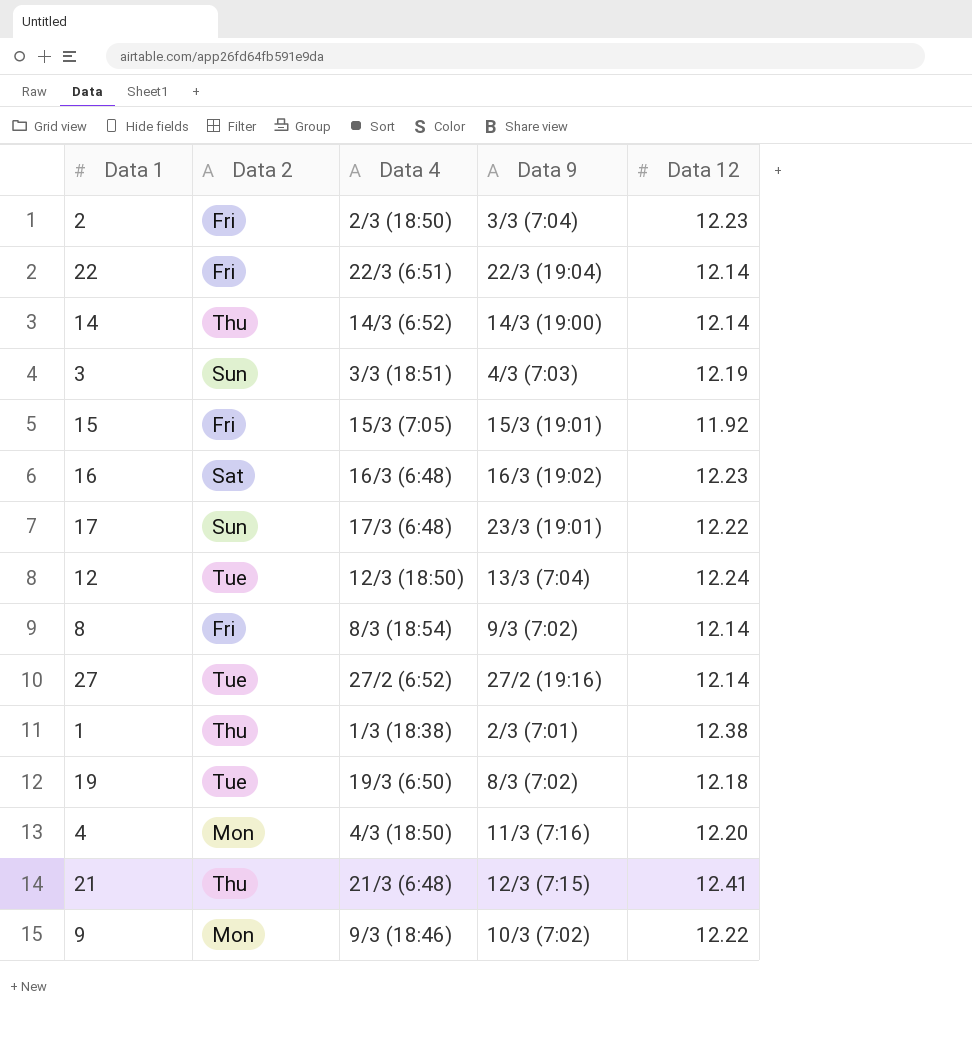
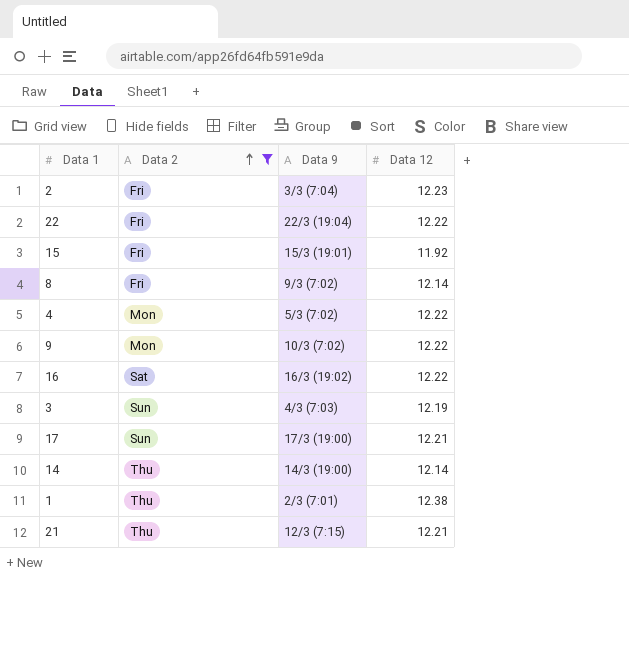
filter: none -> Data 2 != Tue
row order: none -> Data 2 ascending
column Data 4 | position: 3 -> none
22 | Data 12: 12.14 -> 12.22
4 | Data 9: 11/3 (7:16) -> 5/3 (7:02)
4 | Data 12: 12.20 -> 12.22
16 | Data 12: 12.23 -> 12.22
17 | Data 9: 23/3 (19:01) -> 17/3 (19:00)
17 | Data 12: 12.22 -> 12.21
21 | Data 12: 12.41 -> 12.21

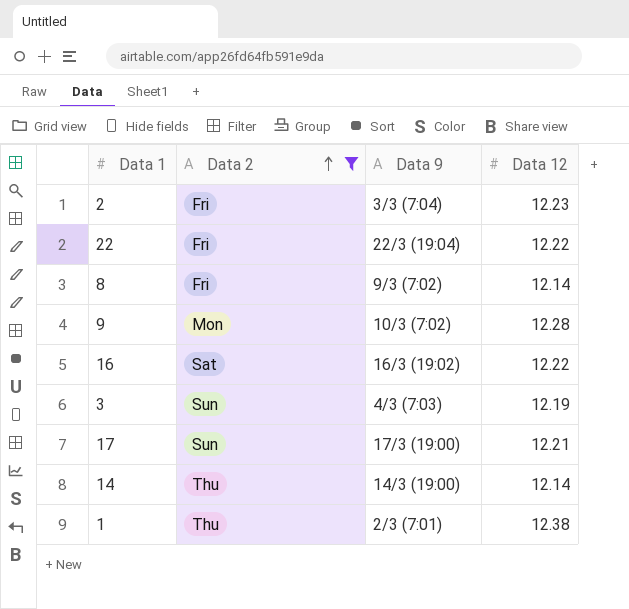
row 15: Fri | 15/3 (19:01) | 11.92 -> none
row 4: Mon | 5/3 (7:02) | 12.22 -> none
row 21: Thu | 12/3 (7:15) | 12.21 -> none
9 | Data 12: 12.22 -> 12.28

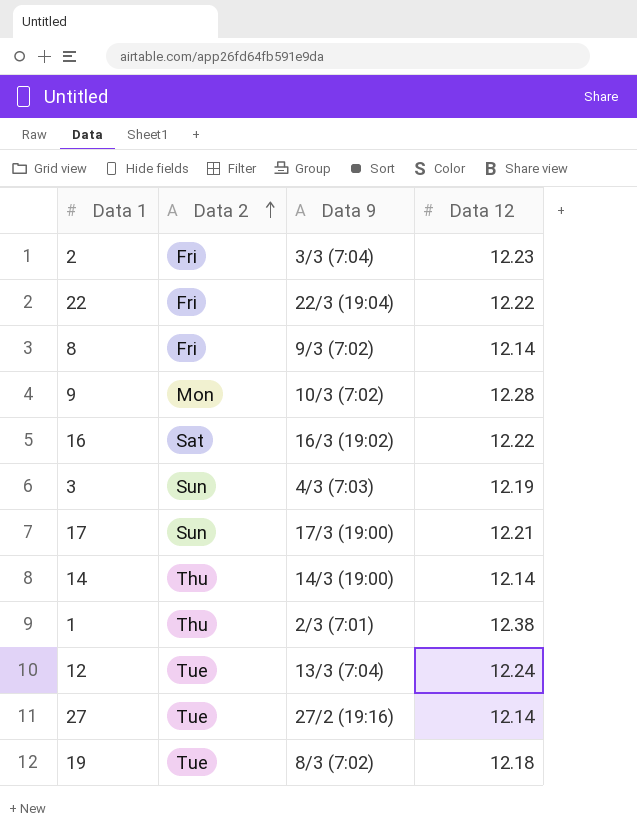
filter: Data 2 != Tue -> none

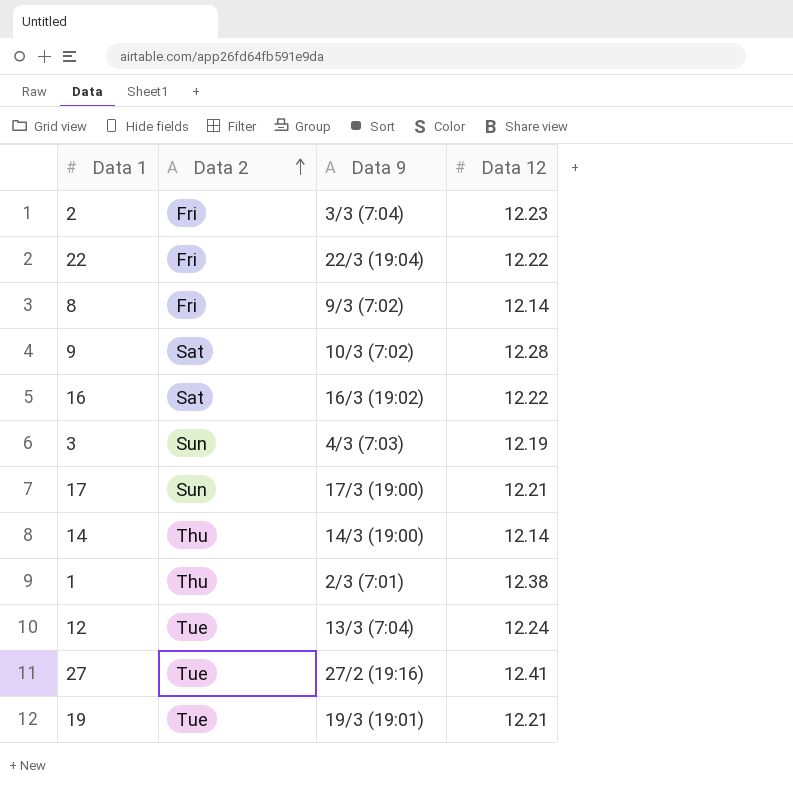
9 | Data 2: Mon -> Sat
27 | Data 12: 12.14 -> 12.41
19 | Data 9: 8/3 (7:02) -> 19/3 (19:01)
19 | Data 12: 12.18 -> 12.21

